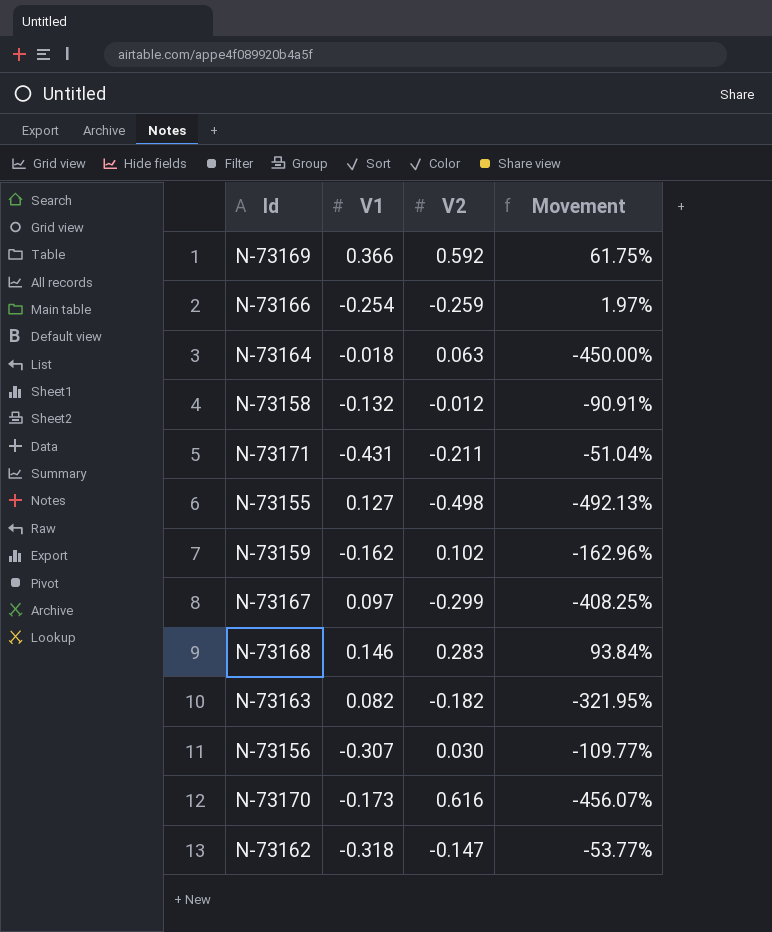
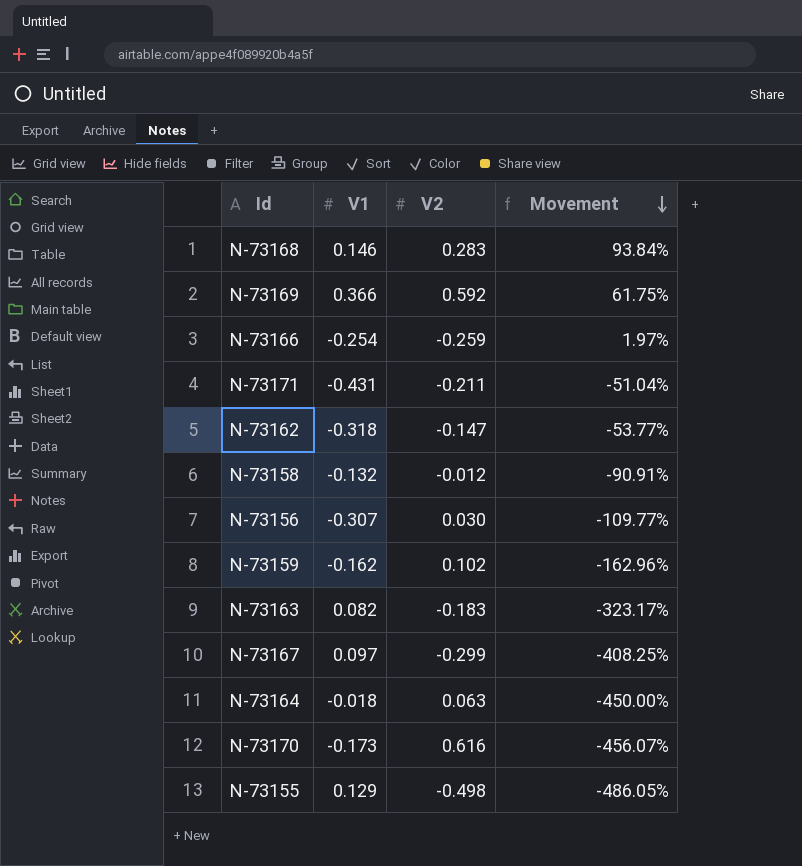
row order: none -> Movement descending
N-73163 | V2: -0.182 -> -0.183
N-73163 | Movement: -321.95% -> -323.17%
N-73155 | V1: 0.127 -> 0.129
N-73155 | Movement: -492.13% -> -486.05%

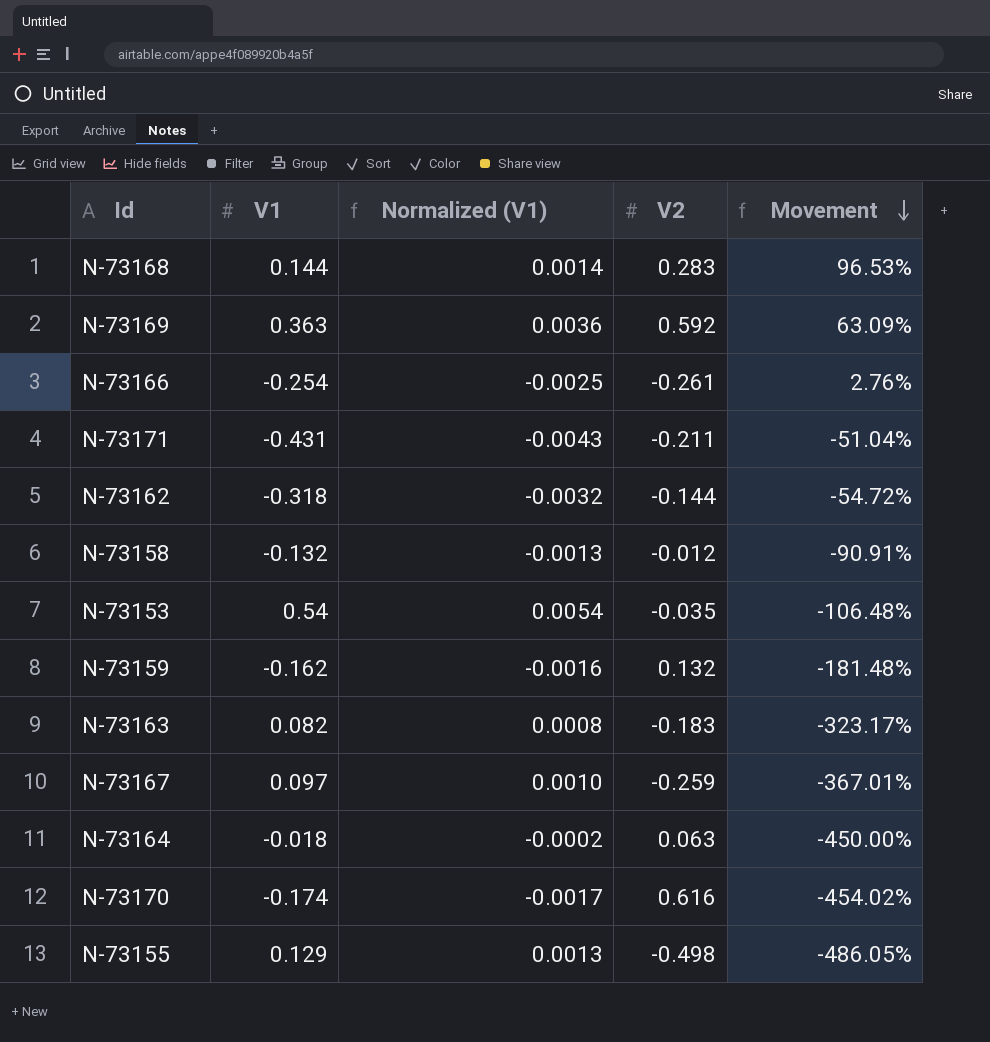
column Normalized (V1) | formula: none -> [V1] * 0.01
row N-73156: -0.307 | 0.030 | -109.77% -> none
N-73168 | V1: 0.146 -> 0.144
N-73168 | Movement: 93.84% -> 96.53%
N-73169 | V1: 0.366 -> 0.363
N-73169 | Movement: 61.75% -> 63.09%
N-73166 | V2: -0.259 -> -0.261
N-73166 | Movement: 1.97% -> 2.76%
N-73162 | V2: -0.147 -> -0.144
N-73162 | Movement: -53.77% -> -54.72%
row N-73153: none -> 0.54 | 0.0054 | -0.035 | -106.48%
N-73159 | V2: 0.102 -> 0.132
N-73159 | Movement: -162.96% -> -181.48%
N-73167 | V2: -0.299 -> -0.259
N-73167 | Movement: -408.25% -> -367.01%
N-73170 | V1: -0.173 -> -0.174
N-73170 | Movement: -456.07% -> -454.02%

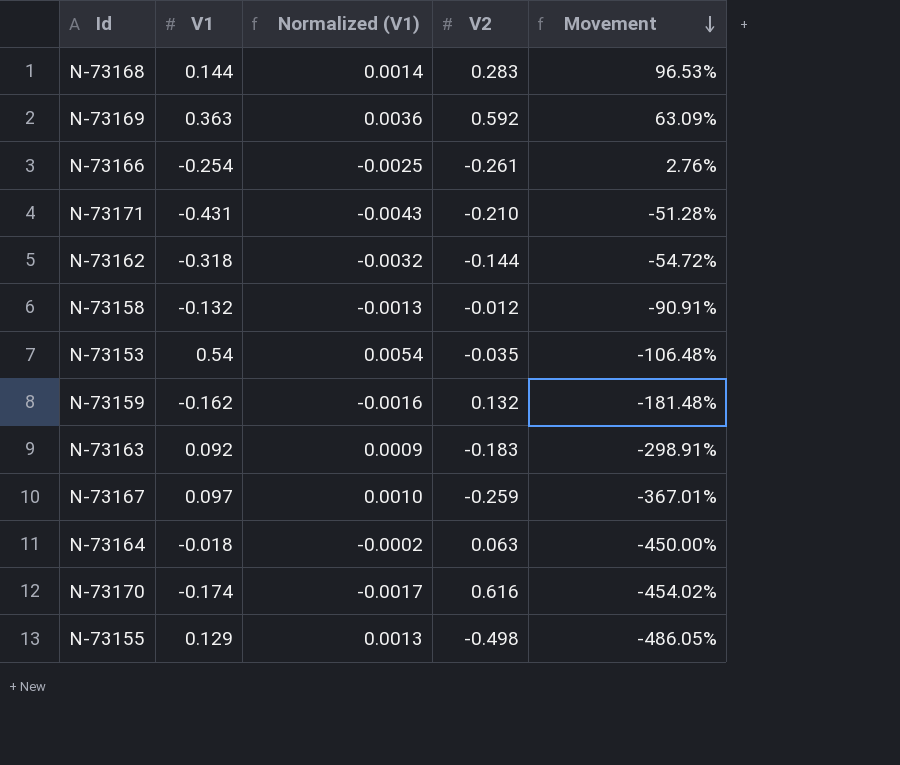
N-73171 | V2: -0.211 -> -0.210
N-73171 | Movement: -51.04% -> -51.28%
N-73163 | V1: 0.082 -> 0.092
N-73163 | Normalized (V1): 0.0008 -> 0.0009
N-73163 | Movement: -323.17% -> -298.91%

